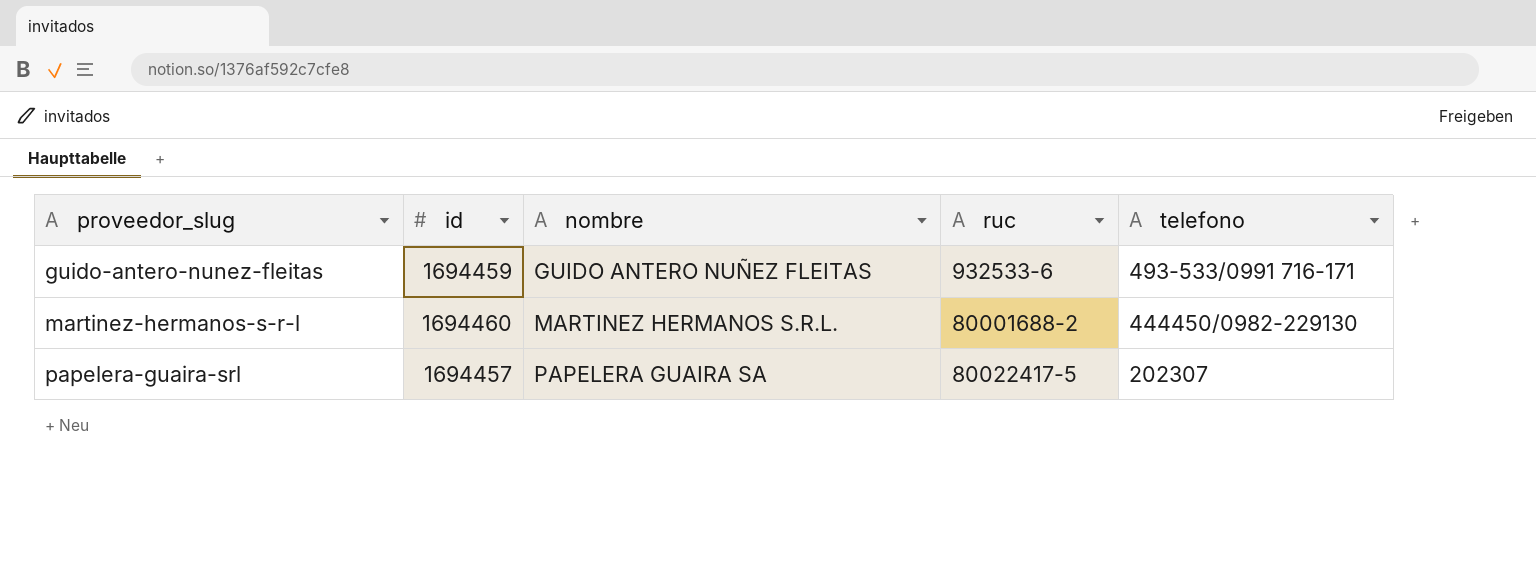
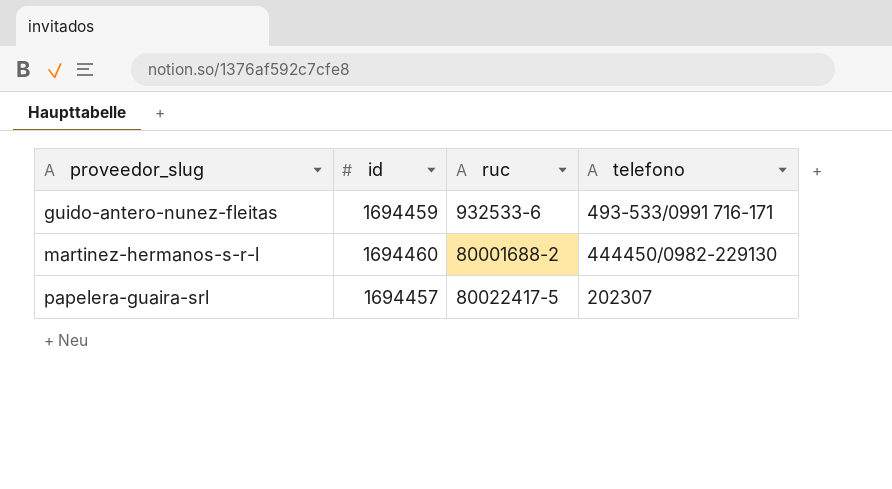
column nombre | position: 3 -> none

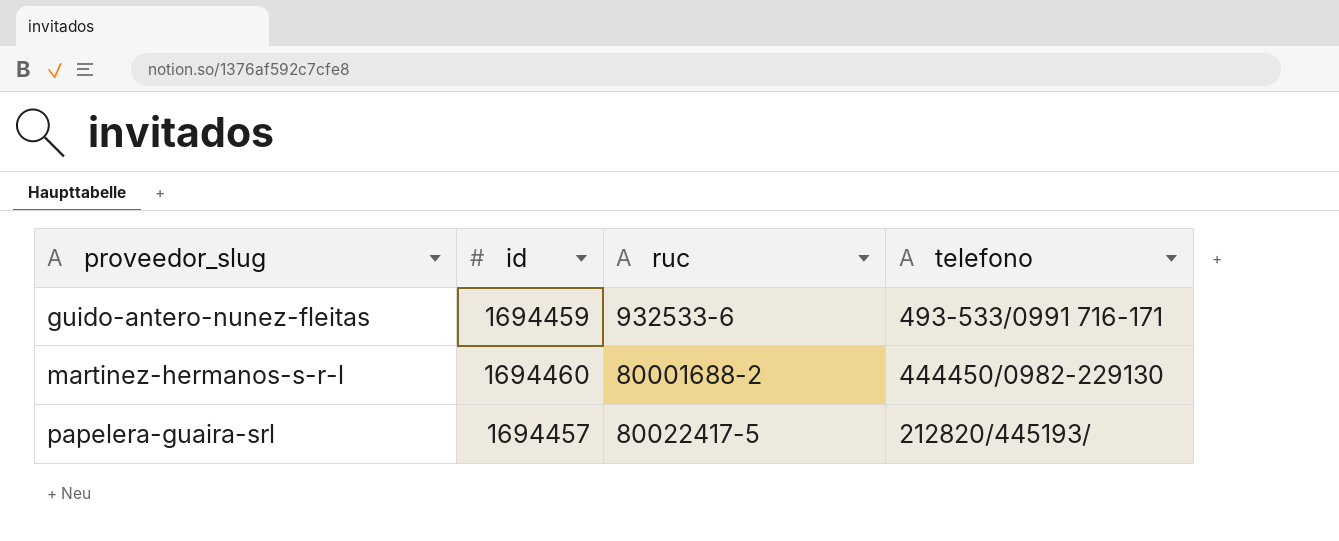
papelera-guaira-srl | telefono: 202307 -> 212820/445193/

